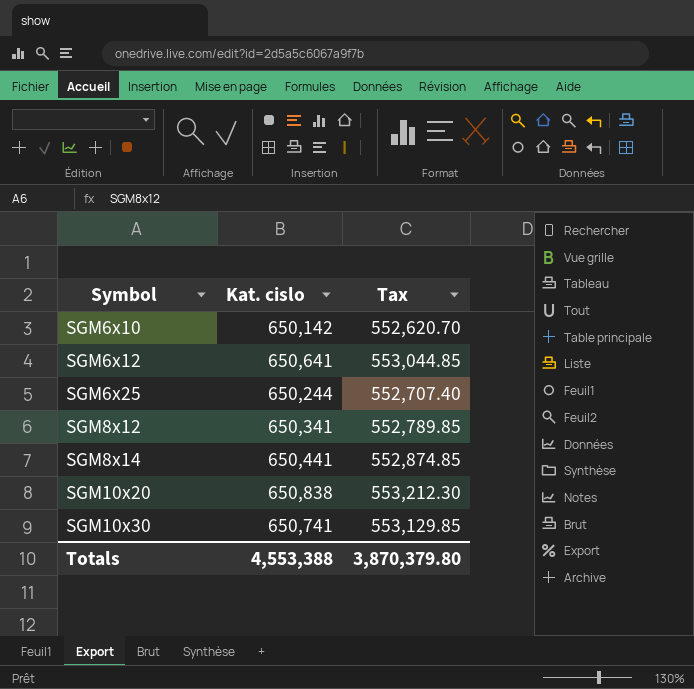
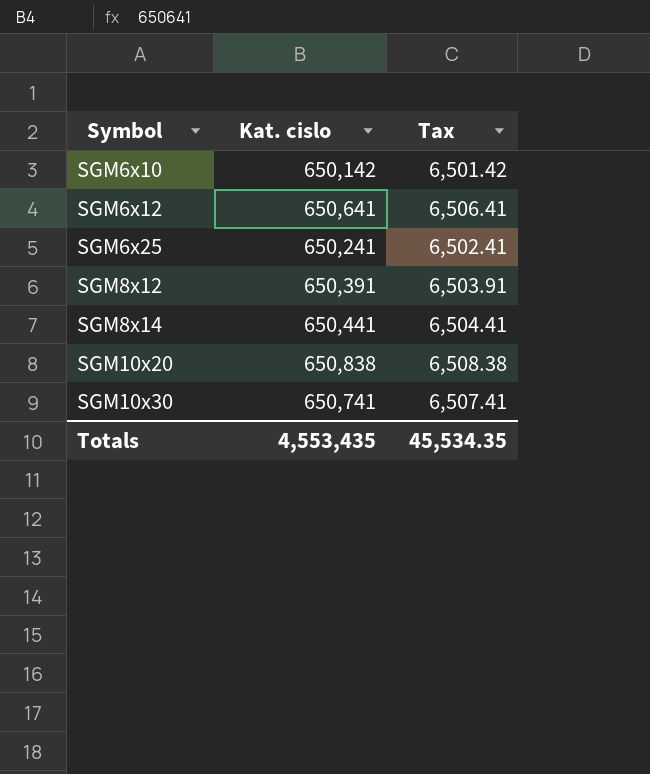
column Tax | formula: [Kat. cislo] * 0.85 -> [Kat. cislo] * 0.01
SGM6x25 | Kat. cislo: 650,244 -> 650,241
SGM8x12 | Kat. cislo: 650,341 -> 650,391
Totals | Kat. cislo: 4,553,388 -> 4,553,435
Totals | Tax: 3,870,379.80 -> 45,534.35

